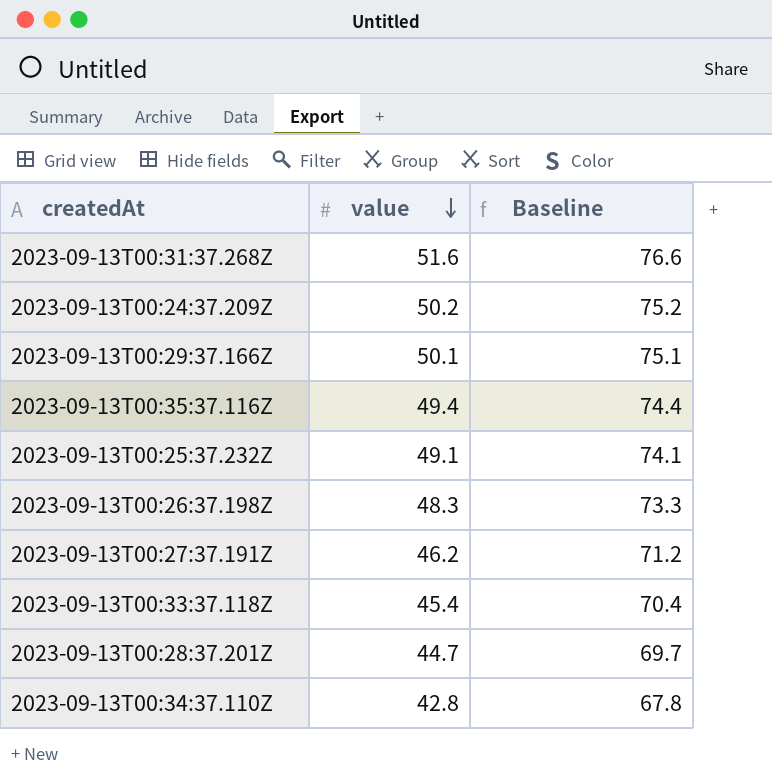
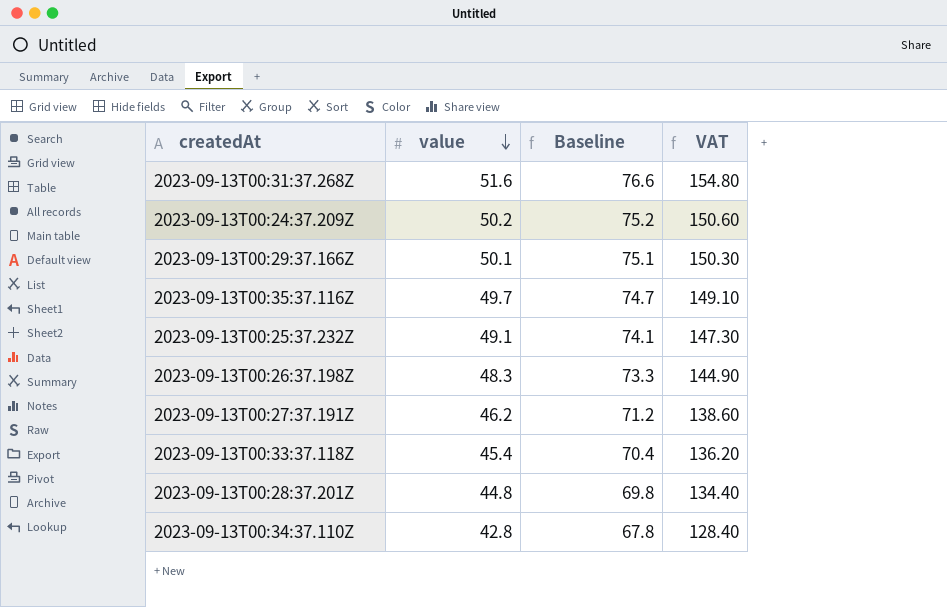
column VAT | formula: none -> [value] * 3
2023-09-13T00:35:37.116Z | value: 49.4 -> 49.7
2023-09-13T00:35:37.116Z | Baseline: 74.4 -> 74.7
2023-09-13T00:28:37.201Z | value: 44.7 -> 44.8
2023-09-13T00:28:37.201Z | Baseline: 69.7 -> 69.8

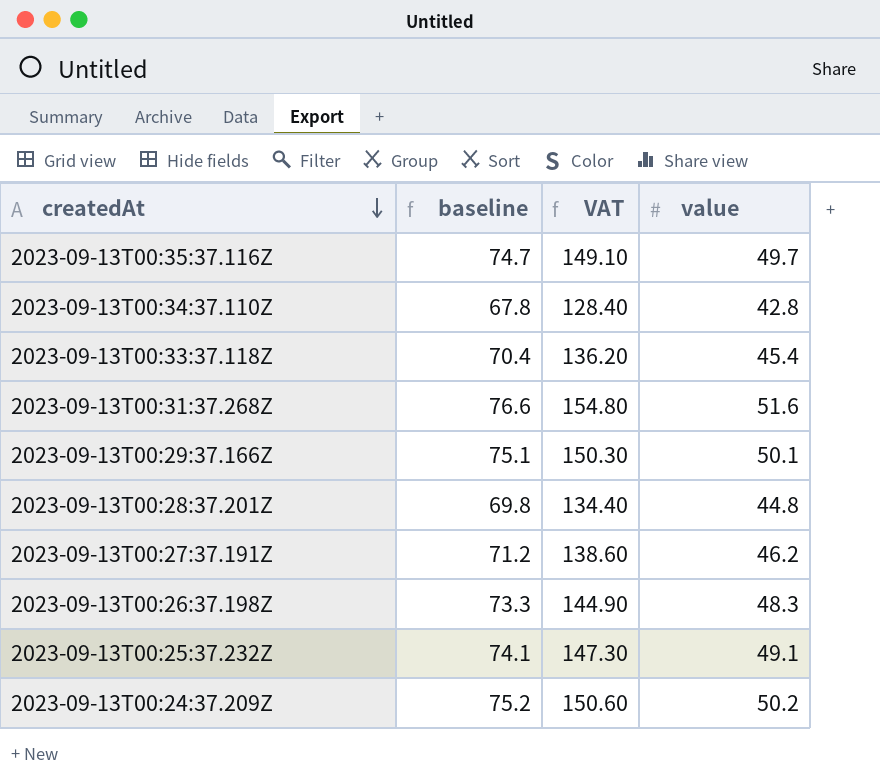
row order: value descending -> createdAt descending
column name: Baseline -> baseline
column value | position: 2 -> 4

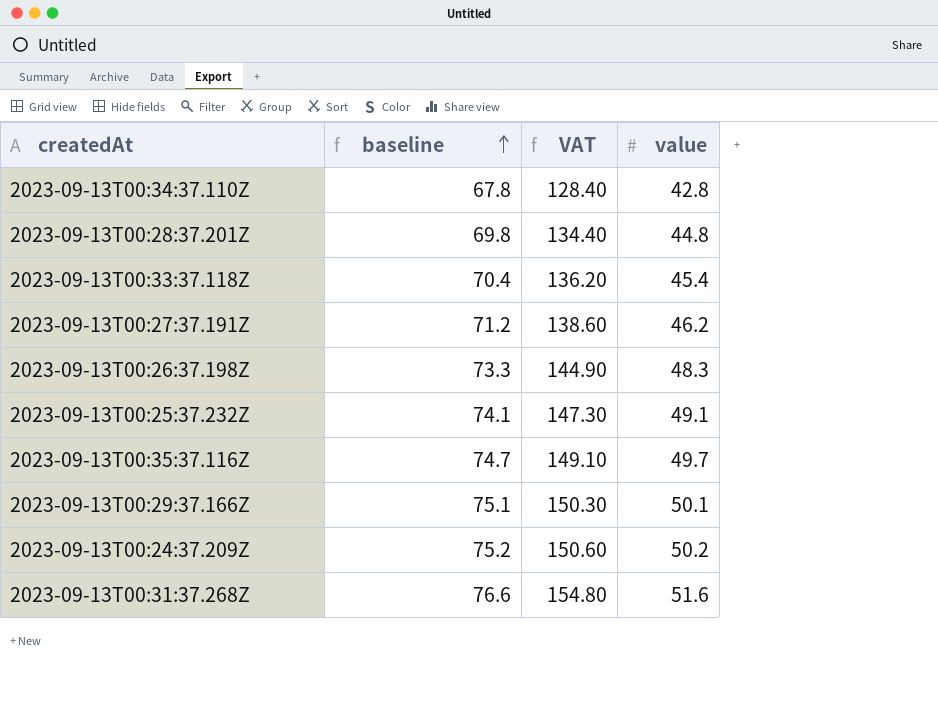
row order: createdAt descending -> baseline ascending

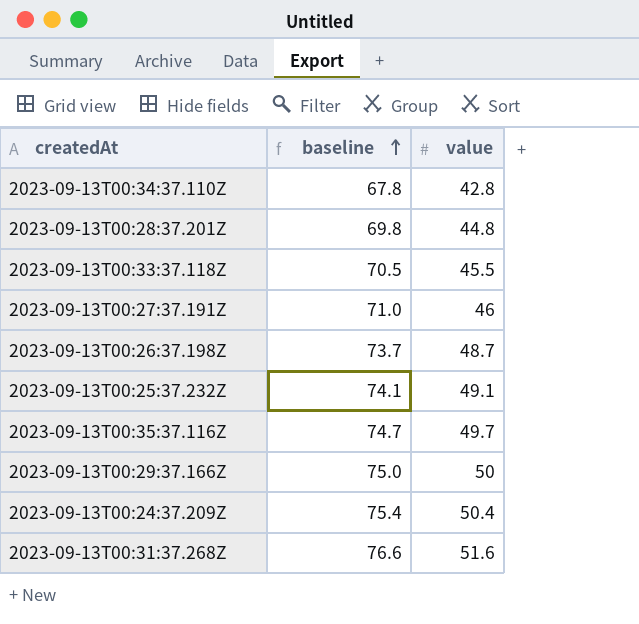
column VAT | formula: [value] * 3 -> none
2023-09-13T00:33:37.118Z | baseline: 70.4 -> 70.5
2023-09-13T00:33:37.118Z | value: 45.4 -> 45.5
2023-09-13T00:27:37.191Z | baseline: 71.2 -> 71.0
2023-09-13T00:27:37.191Z | value: 46.2 -> 46
2023-09-13T00:26:37.198Z | baseline: 73.3 -> 73.7
2023-09-13T00:26:37.198Z | value: 48.3 -> 48.7
2023-09-13T00:29:37.166Z | baseline: 75.1 -> 75.0
2023-09-13T00:29:37.166Z | value: 50.1 -> 50
2023-09-13T00:24:37.209Z | baseline: 75.2 -> 75.4
2023-09-13T00:24:37.209Z | value: 50.2 -> 50.4

